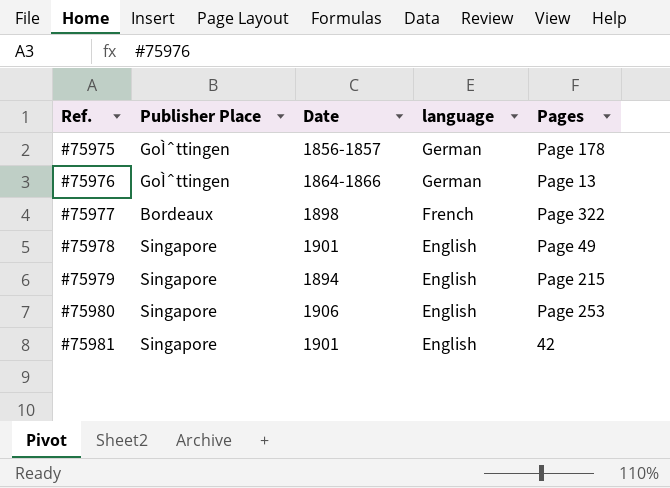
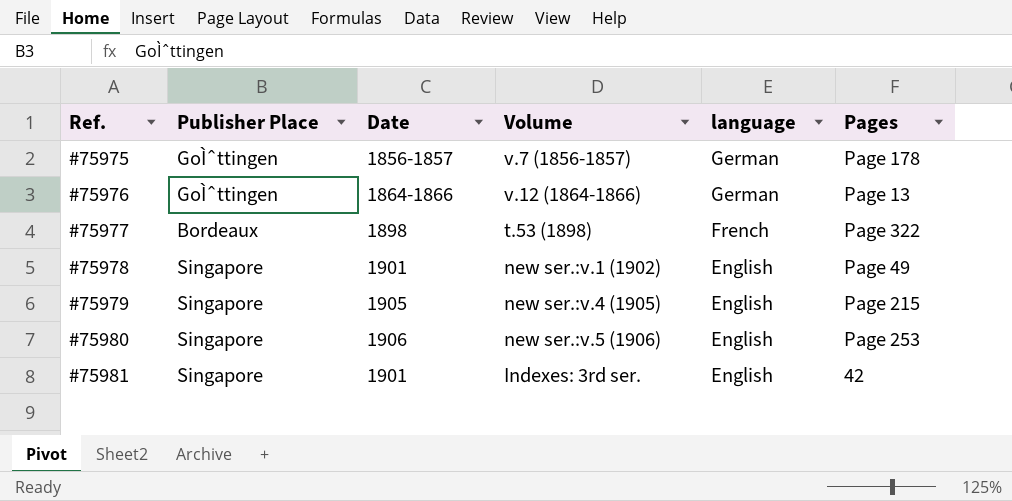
column Volume | position: none -> 4
#75979 | Date: 1894 -> 1905

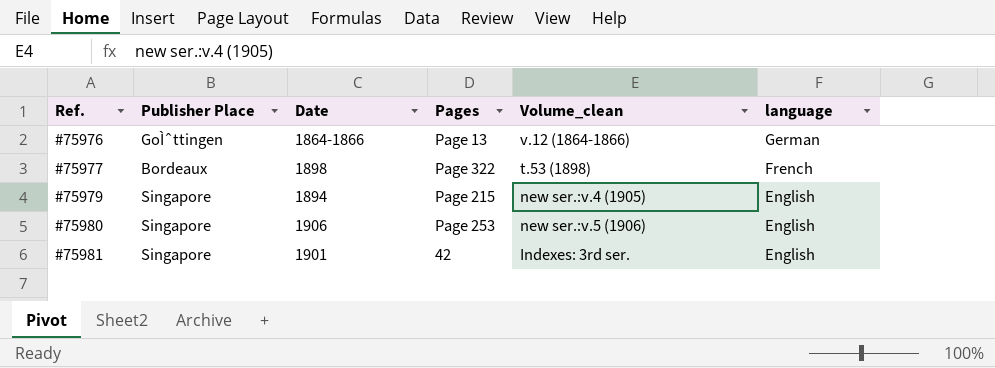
column Pages | position: 6 -> 4
column name: Volume -> Volume_clean
row #75975: GoÌˆttingen | 1856-1857 | v.7 (1856-1857) | German | Page 178 -> none
row #75978: Singapore | 1901 | new ser.:v.1 (1902) | English | Page 49 -> none
#75979 | Date: 1905 -> 1894

